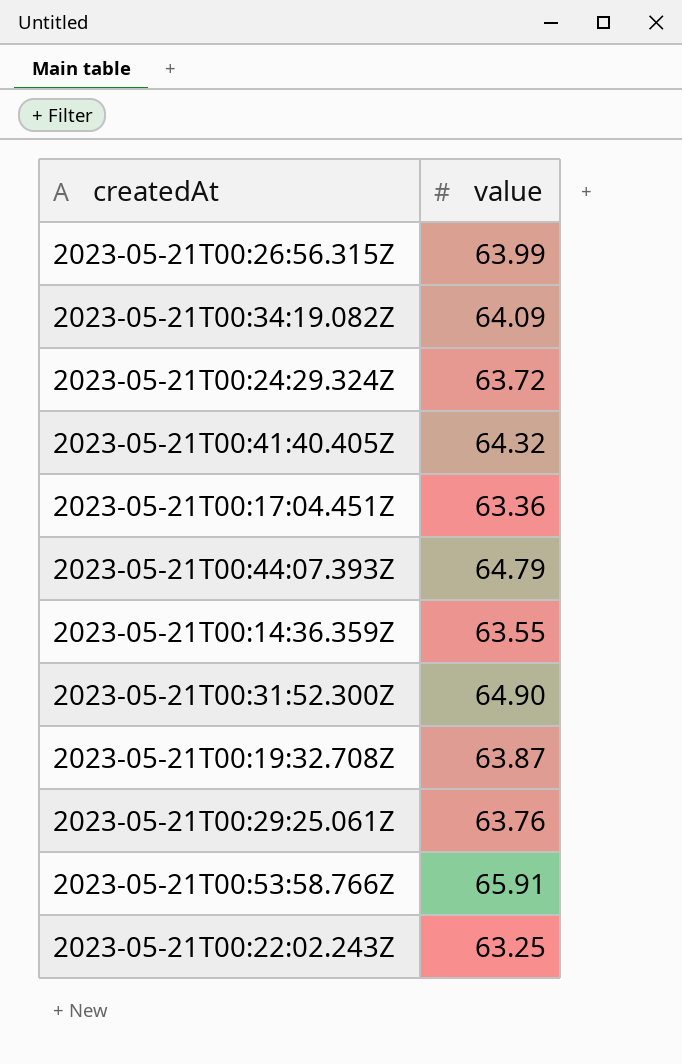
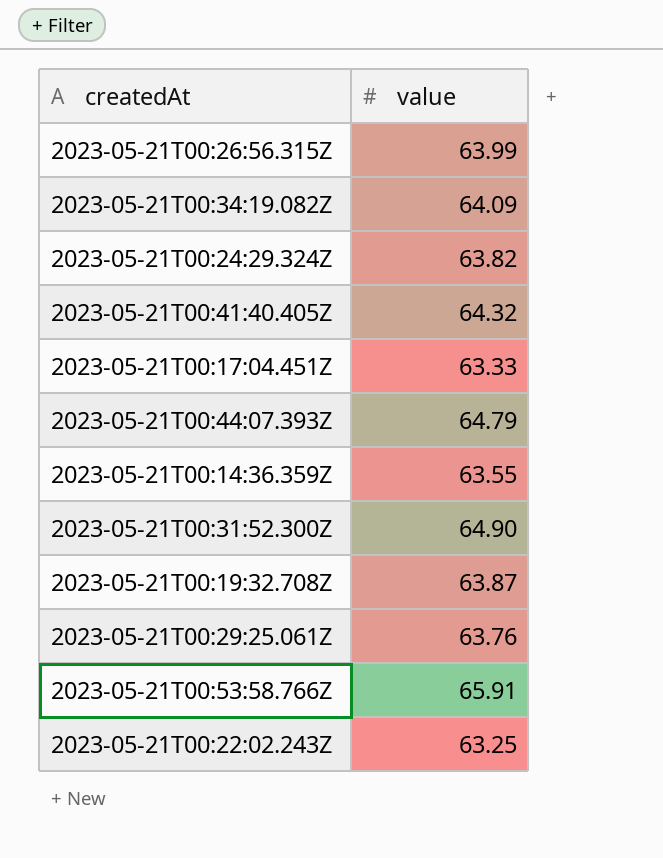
2023-05-21T00:24:29.324Z | value: 63.72 -> 63.82
2023-05-21T00:17:04.451Z | value: 63.36 -> 63.33

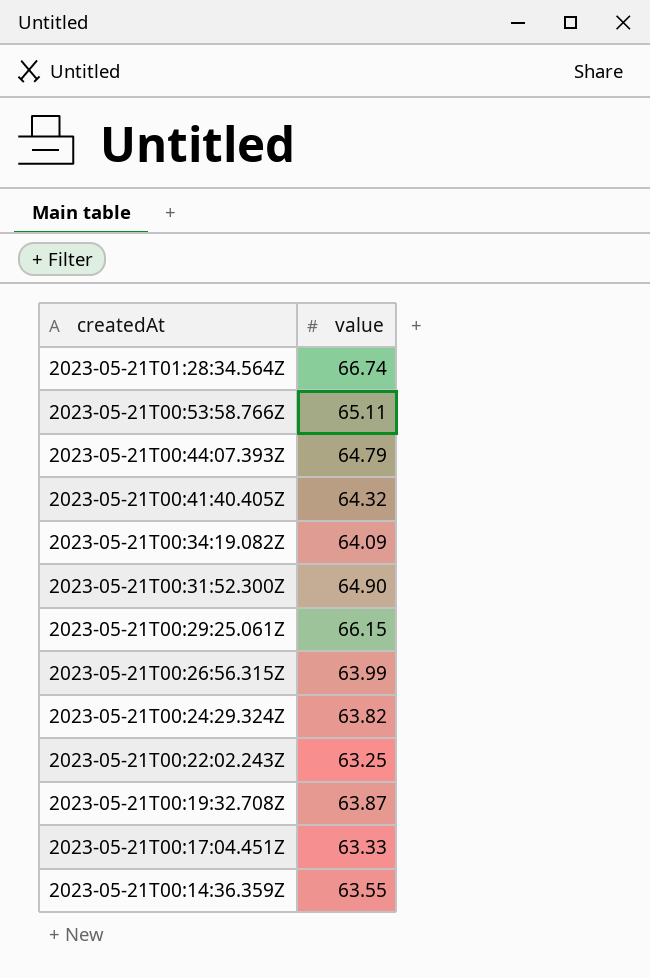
row order: none -> createdAt descending
row 2023-05-21T01:28:34.564Z: none -> 66.74
2023-05-21T00:53:58.766Z | value: 65.91 -> 65.11
2023-05-21T00:29:25.061Z | value: 63.76 -> 66.15

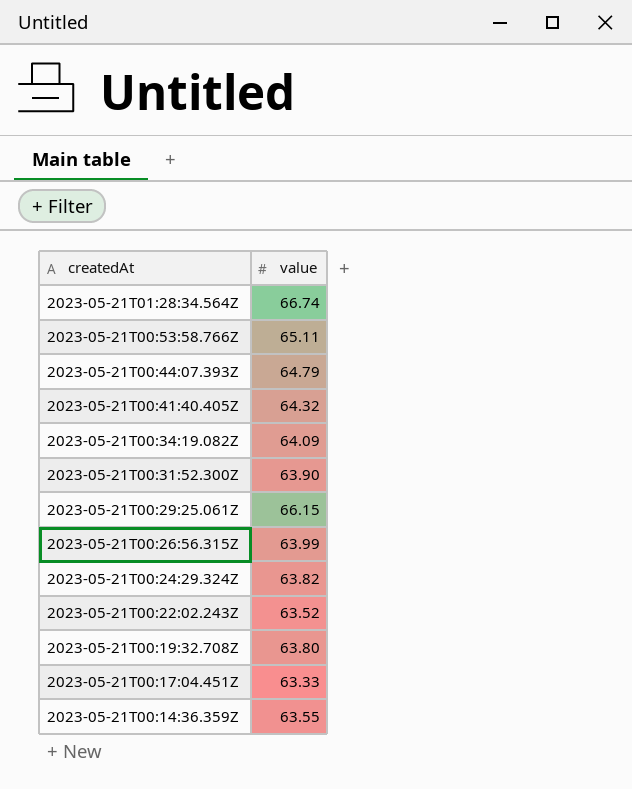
2023-05-21T00:31:52.300Z | value: 64.90 -> 63.90
2023-05-21T00:22:02.243Z | value: 63.25 -> 63.52
2023-05-21T00:19:32.708Z | value: 63.87 -> 63.80

